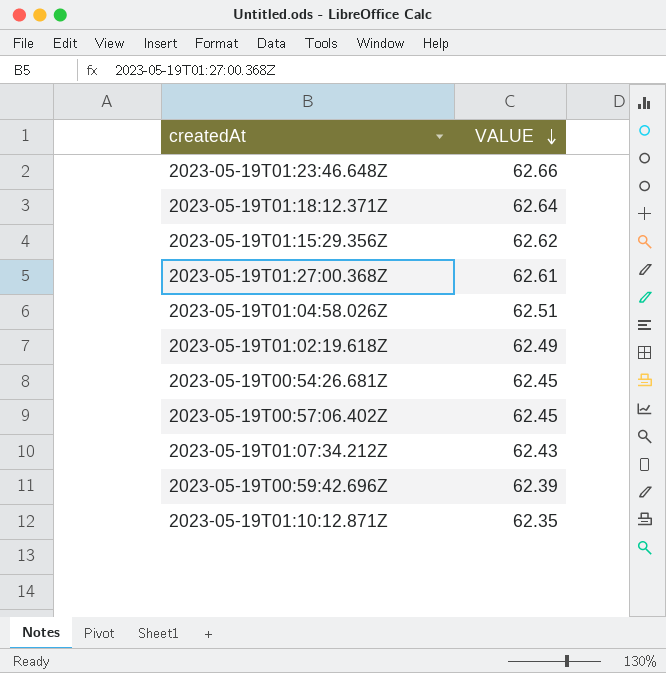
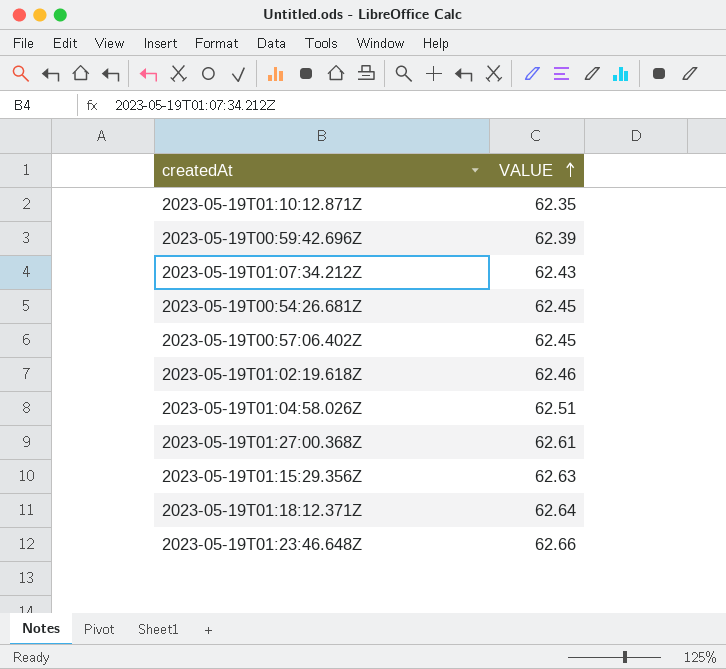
row order: VALUE descending -> VALUE ascending
2023-05-19T01:02:19.618Z | VALUE: 62.49 -> 62.46
2023-05-19T01:15:29.356Z | VALUE: 62.62 -> 62.63

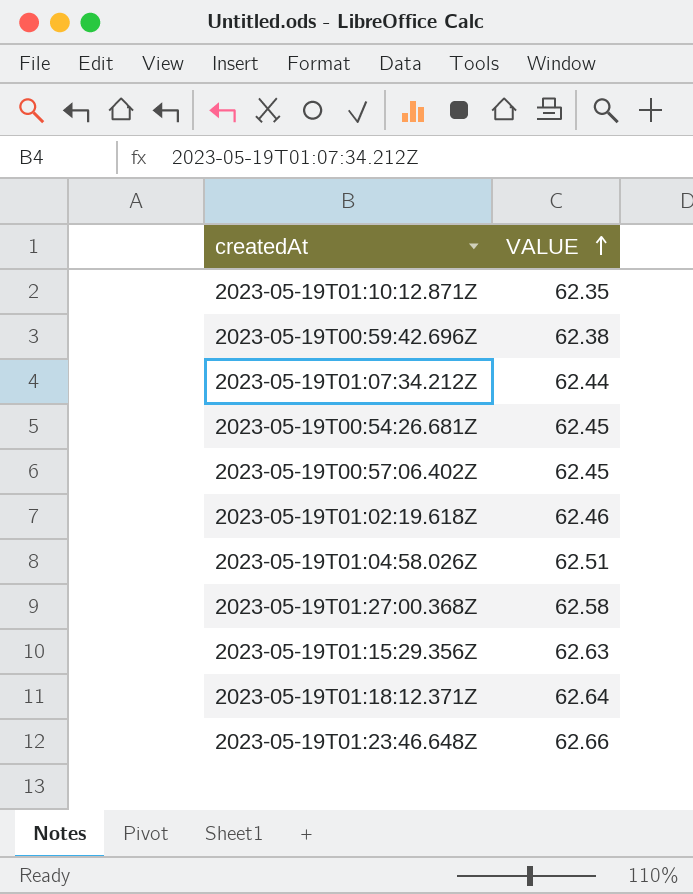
2023-05-19T00:59:42.696Z | VALUE: 62.39 -> 62.38
2023-05-19T01:07:34.212Z | VALUE: 62.43 -> 62.44
2023-05-19T01:27:00.368Z | VALUE: 62.61 -> 62.58

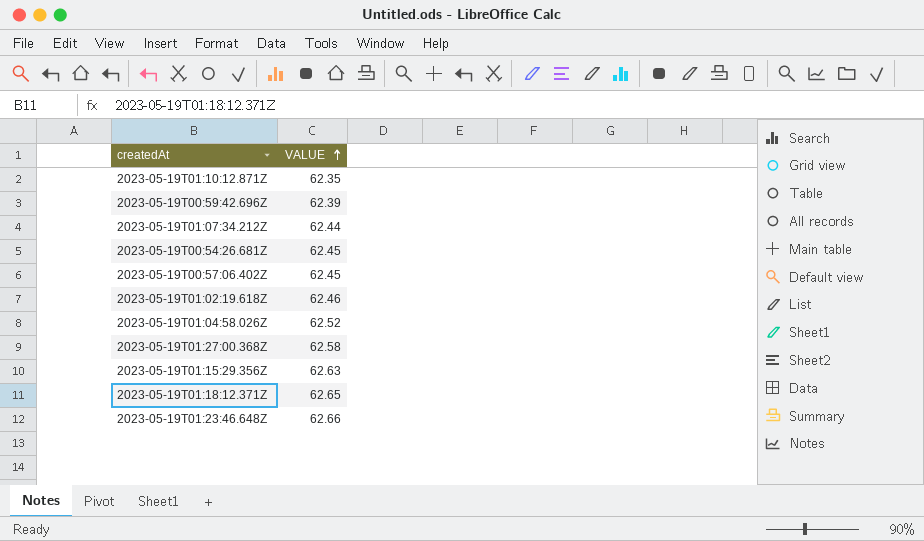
2023-05-19T00:59:42.696Z | VALUE: 62.38 -> 62.39
2023-05-19T01:04:58.026Z | VALUE: 62.51 -> 62.52
2023-05-19T01:18:12.371Z | VALUE: 62.64 -> 62.65

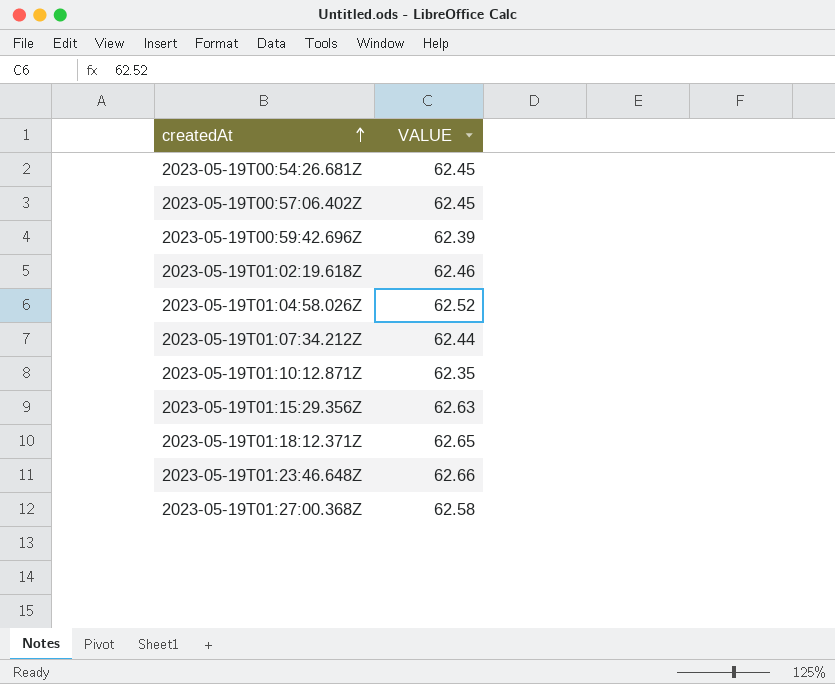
row order: VALUE ascending -> createdAt ascending

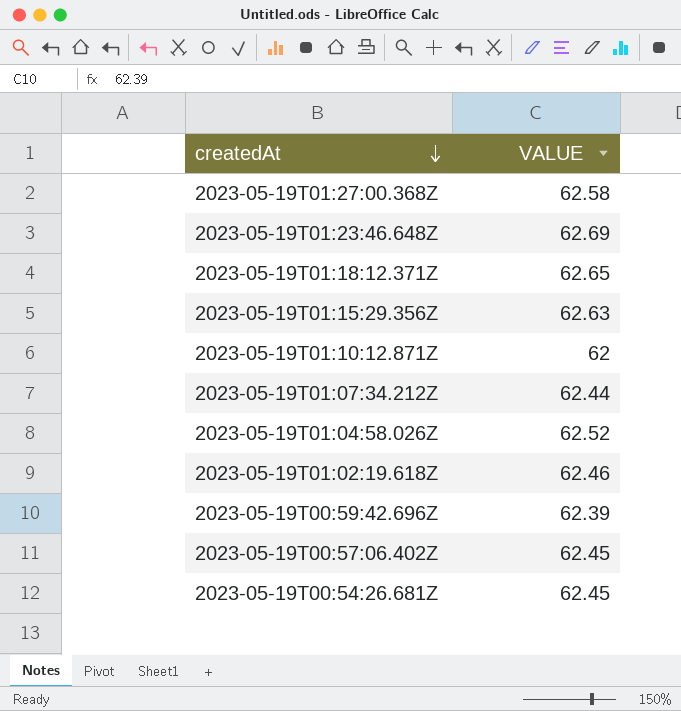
row order: createdAt ascending -> createdAt descending
2023-05-19T01:23:46.648Z | VALUE: 62.66 -> 62.69
2023-05-19T01:10:12.871Z | VALUE: 62.35 -> 62

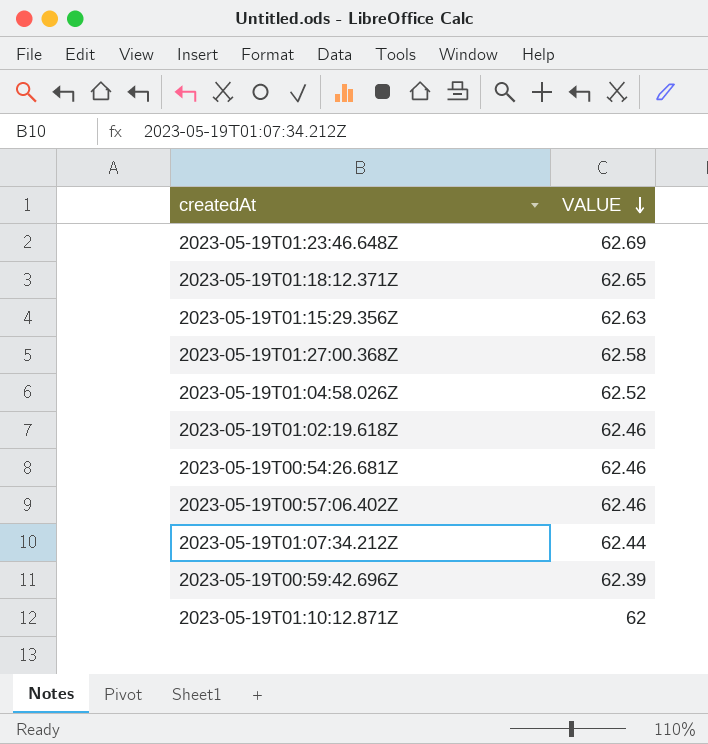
row order: createdAt descending -> VALUE descending
2023-05-19T00:54:26.681Z | VALUE: 62.45 -> 62.46
2023-05-19T00:57:06.402Z | VALUE: 62.45 -> 62.46

